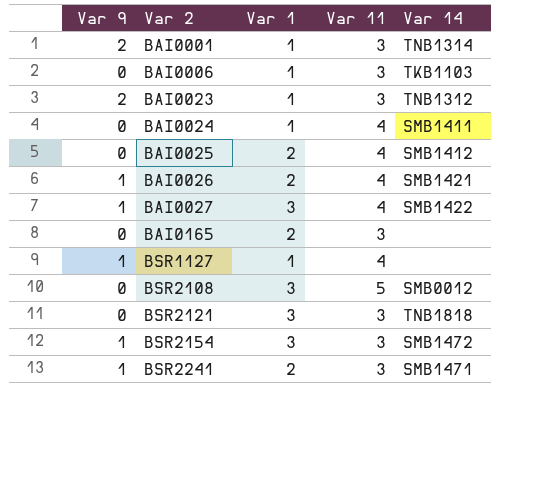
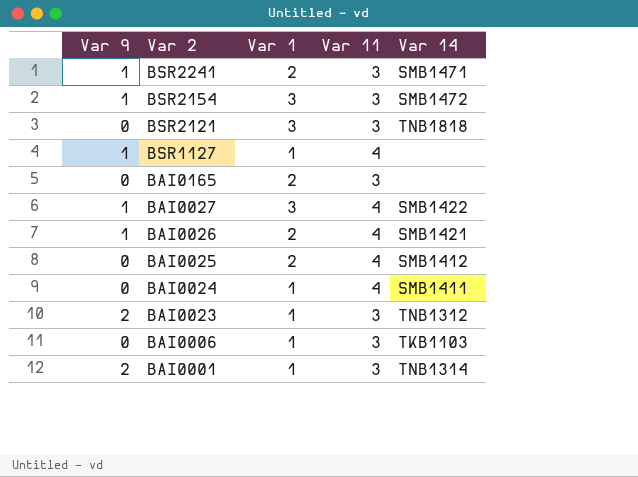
row order: Var 2 ascending -> Var 2 descending
row BSR2108: 0 | 3 | 5 | SMB0012 -> none

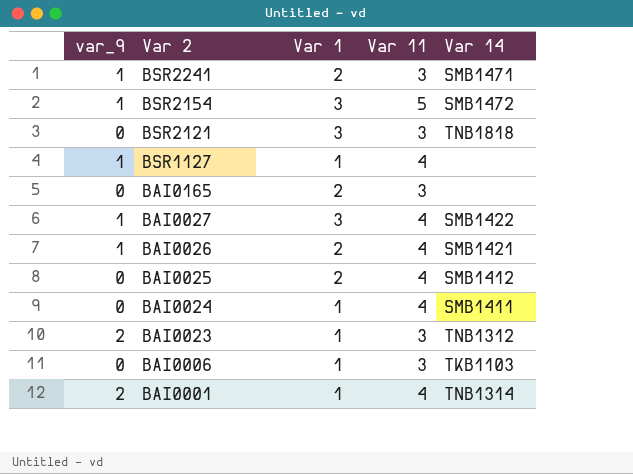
column name: Var 9 -> var_9
BSR2154 | Var 11: 3 -> 5
BAI0001 | Var 11: 3 -> 4

